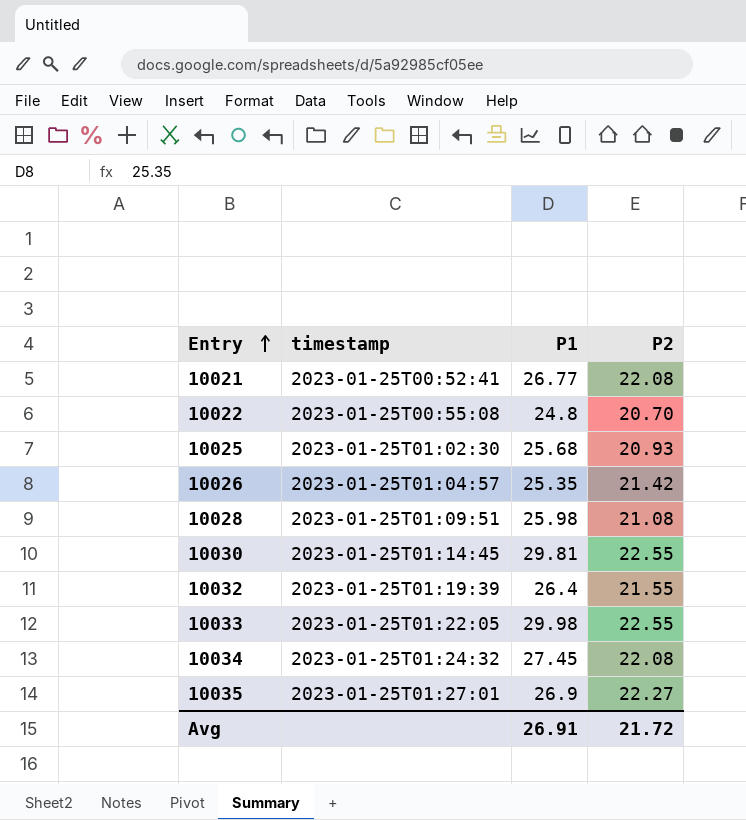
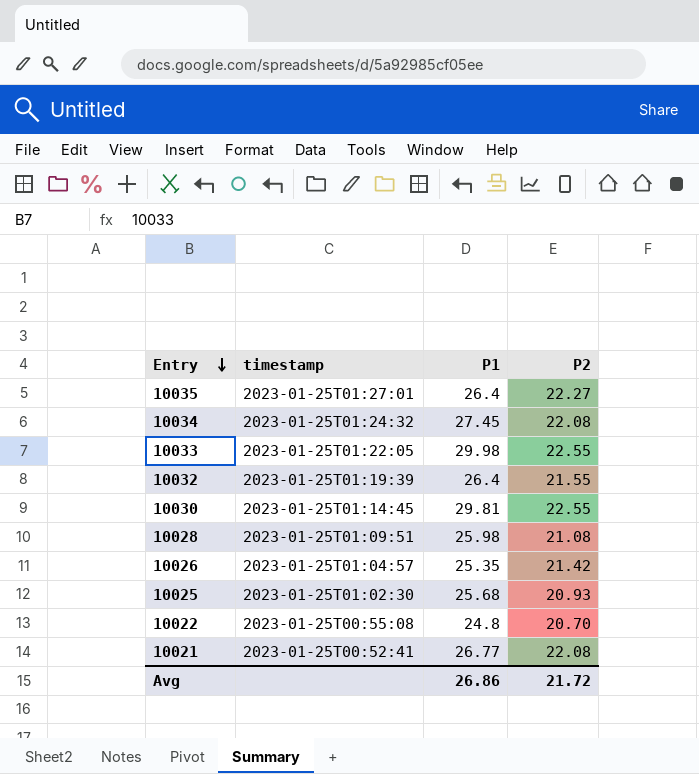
row order: Entry ascending -> Entry descending
10035 | P1: 26.9 -> 26.4
Avg | P1: 26.91 -> 26.86

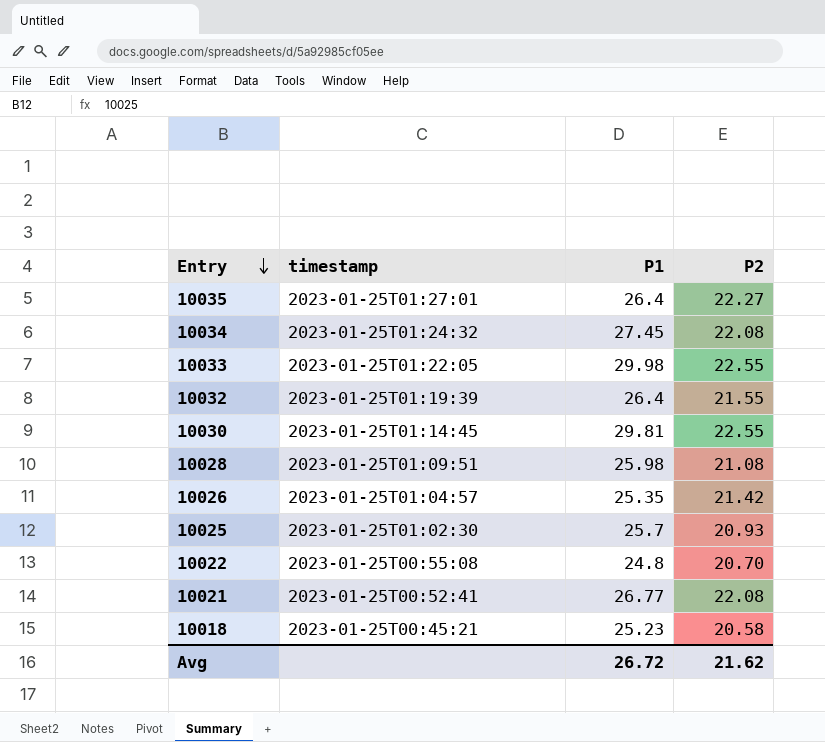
10025 | P1: 25.68 -> 25.7
row 10018: none -> 2023-01-25T00:45:21 | 25.23 | 20.58
Avg | P1: 26.86 -> 26.72
Avg | P2: 21.72 -> 21.62

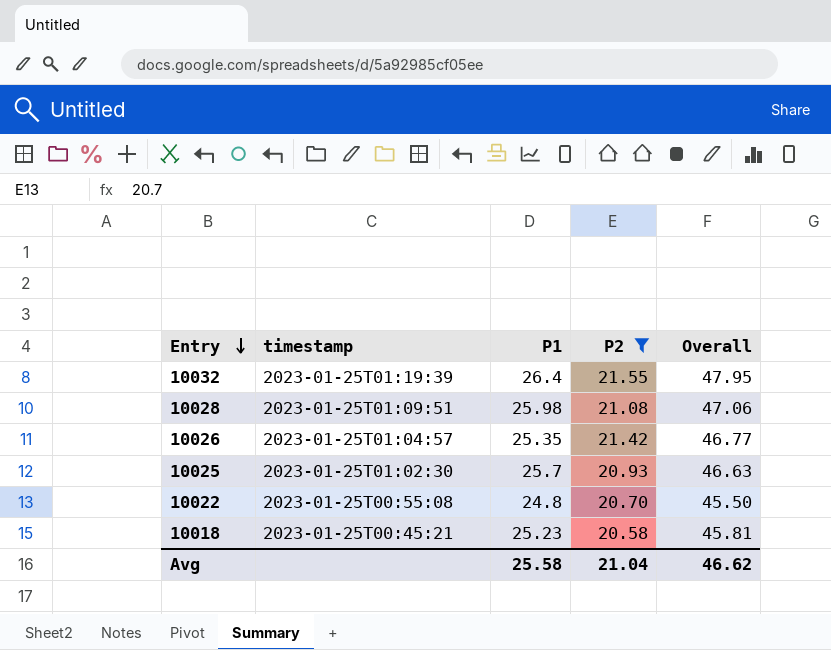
filter: none -> P2 <= 21.55
column Overall | formula: none -> [P1] + [P2]
Avg | P1: 26.72 -> 25.58
Avg | P2: 21.62 -> 21.04

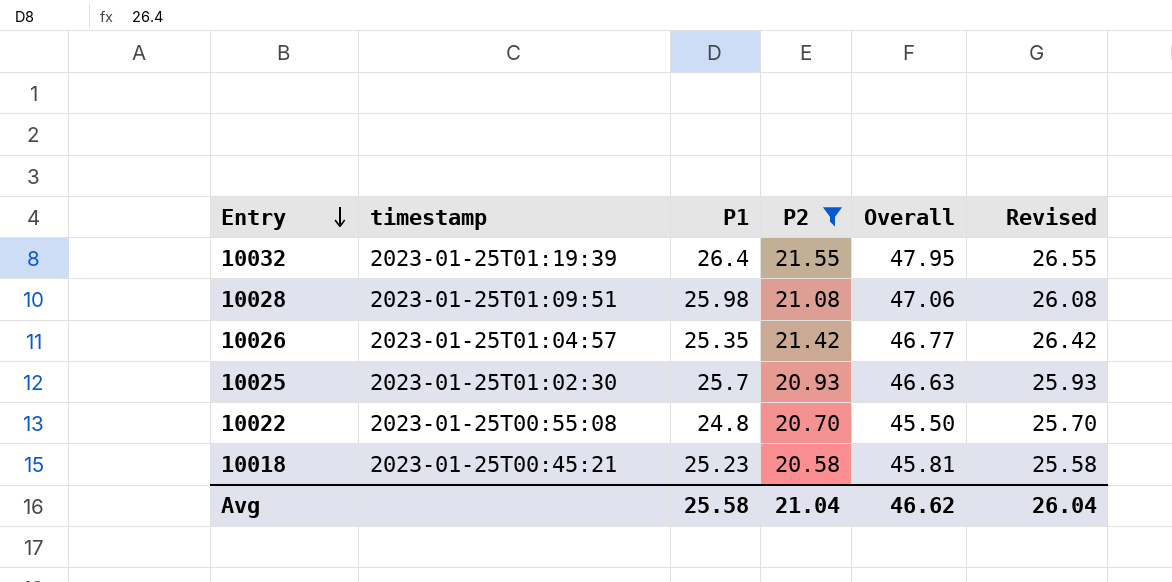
column Revised | formula: none -> [P2] + 5

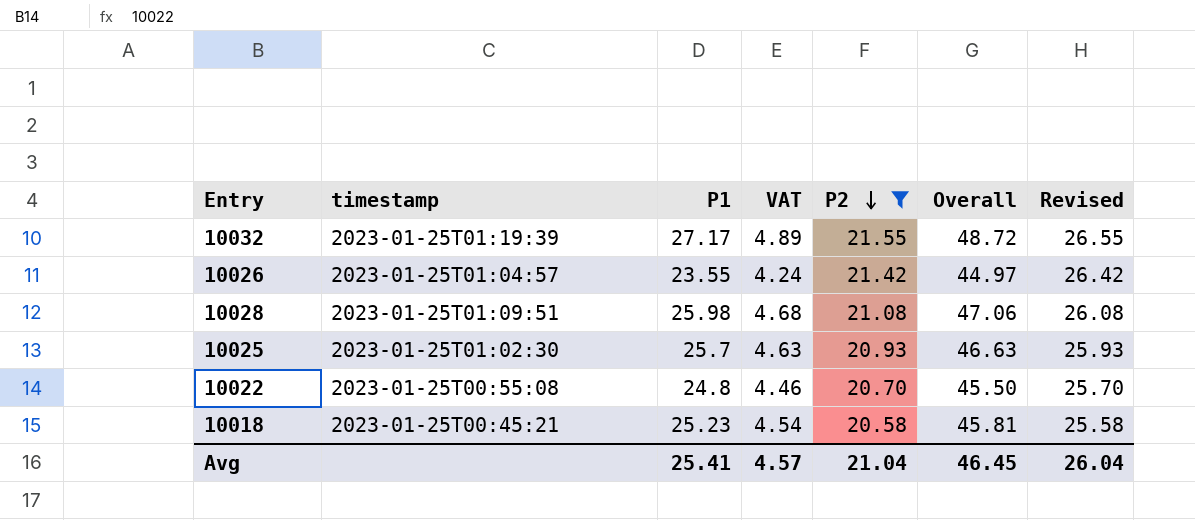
row order: Entry descending -> P2 descending
column VAT | formula: none -> [P1] * 0.18
10032 | P1: 26.4 -> 27.17
10032 | Overall: 47.95 -> 48.72
10026 | P1: 25.35 -> 23.55
10026 | Overall: 46.77 -> 44.97
Avg | P1: 25.58 -> 25.41
Avg | Overall: 46.62 -> 46.45

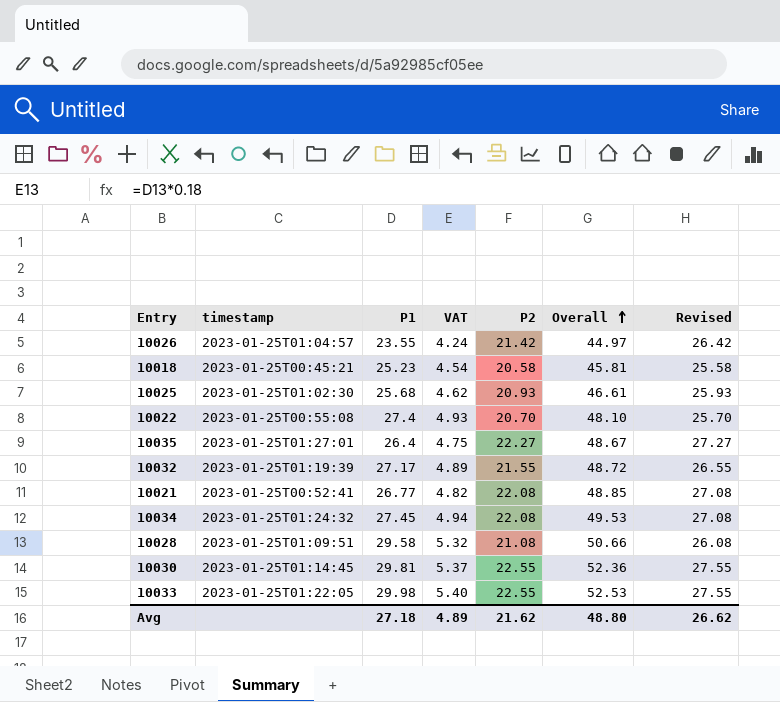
filter: P2 <= 21.55 -> none
row order: P2 descending -> Overall ascending
10025 | P1: 25.7 -> 25.68
10025 | VAT: 4.63 -> 4.62
10025 | Overall: 46.63 -> 46.61
10022 | P1: 24.8 -> 27.4
10022 | VAT: 4.46 -> 4.93
10022 | Overall: 45.50 -> 48.10
10028 | P1: 25.98 -> 29.58
10028 | VAT: 4.68 -> 5.32
10028 | Overall: 47.06 -> 50.66
Avg | P1: 25.41 -> 27.18
Avg | VAT: 4.57 -> 4.89
Avg | P2: 21.04 -> 21.62
Avg | Overall: 46.45 -> 48.80
Avg | Revised: 26.04 -> 26.62

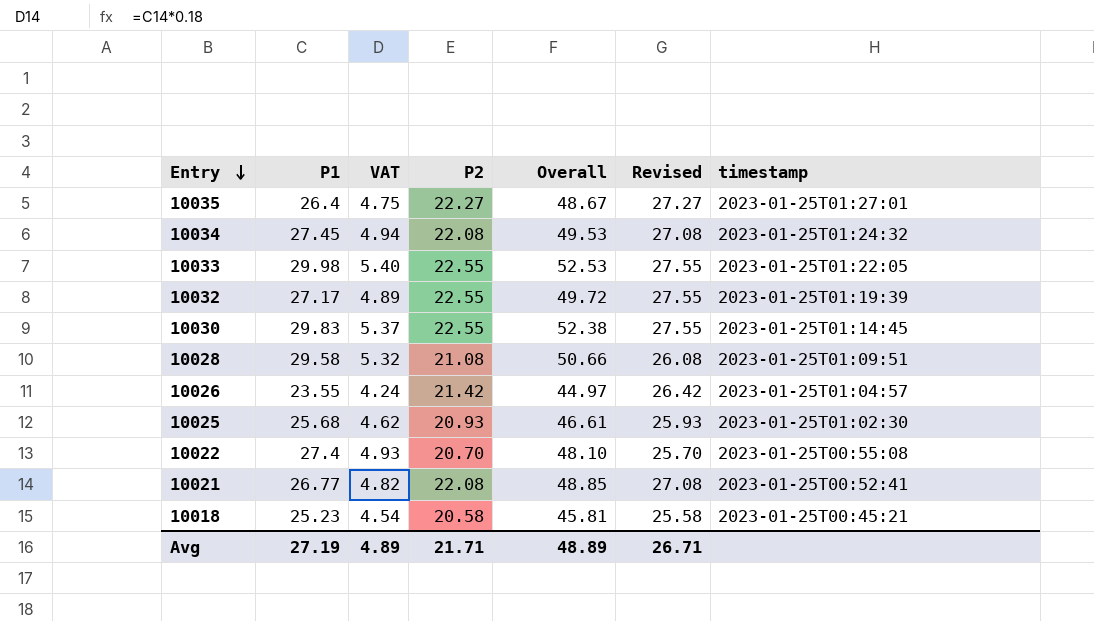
row order: Overall ascending -> Entry descending
column timestamp | position: 2 -> 7
10032 | P2: 21.55 -> 22.55
10032 | Overall: 48.72 -> 49.72
10032 | Revised: 26.55 -> 27.55
10030 | P1: 29.81 -> 29.83
10030 | Overall: 52.36 -> 52.38
Avg | P1: 27.18 -> 27.19
Avg | P2: 21.62 -> 21.71
Avg | Overall: 48.80 -> 48.89
Avg | Revised: 26.62 -> 26.71

